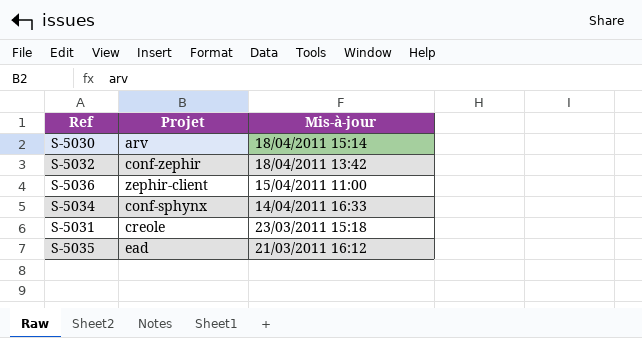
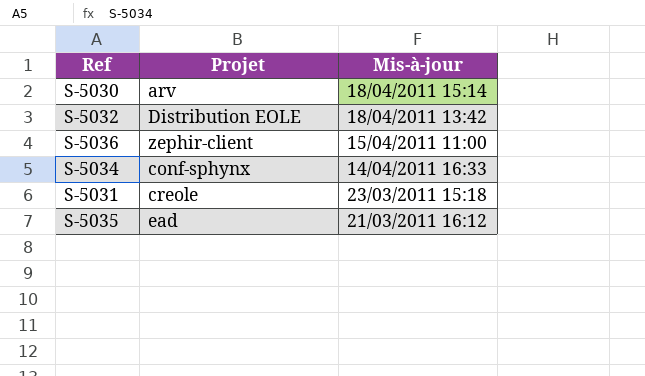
S-5032 | Projet: conf-zephir -> Distribution EOLE

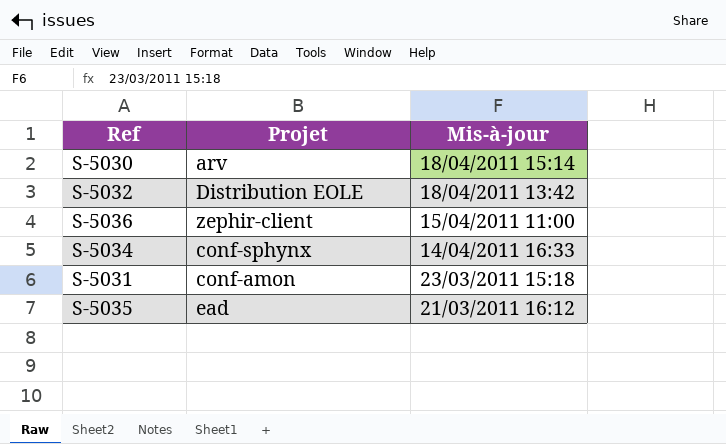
S-5031 | Projet: creole -> conf-amon

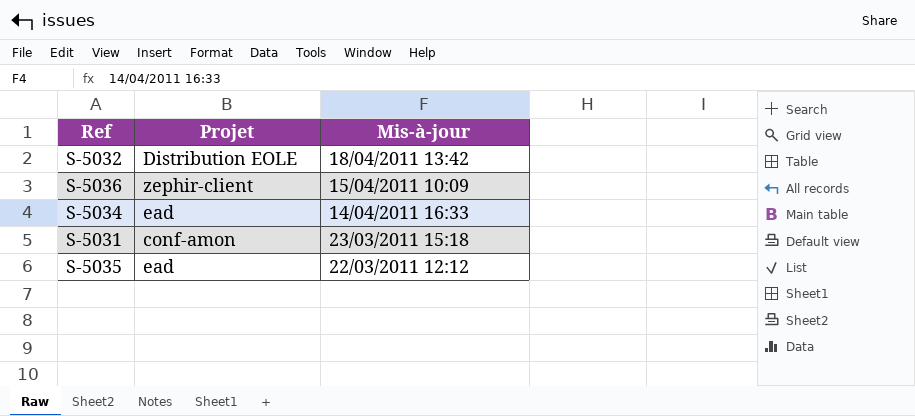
row S-5030: arv | 18/04/2011 15:14 -> none
S-5036 | Mis-à-jour: 15/04/2011 11:00 -> 15/04/2011 10:09
S-5034 | Projet: conf-sphynx -> ead
S-5035 | Mis-à-jour: 21/03/2011 16:12 -> 22/03/2011 12:12

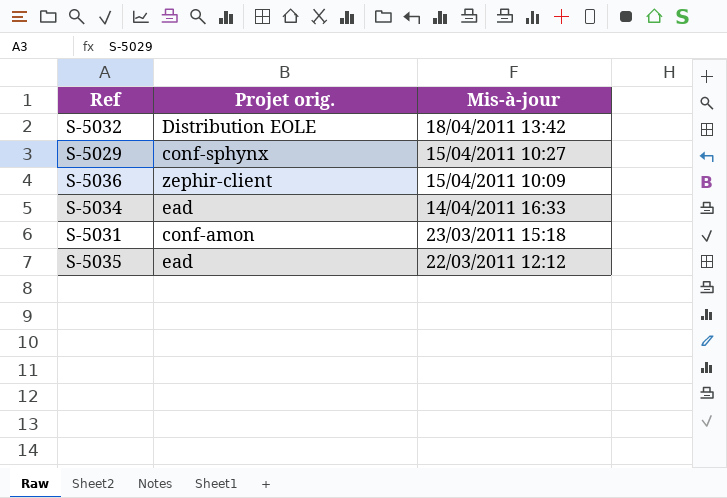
column name: Projet -> Projet orig.
row S-5029: none -> conf-sphynx | 15/04/2011 10:27

